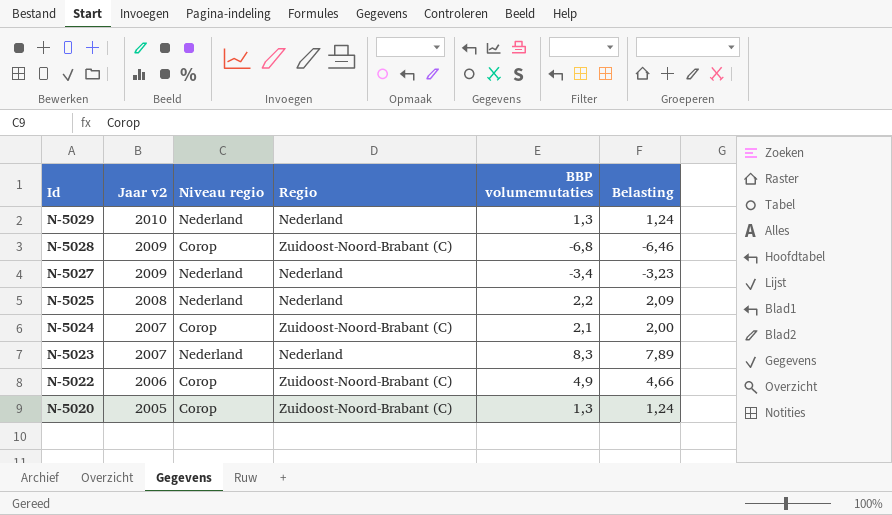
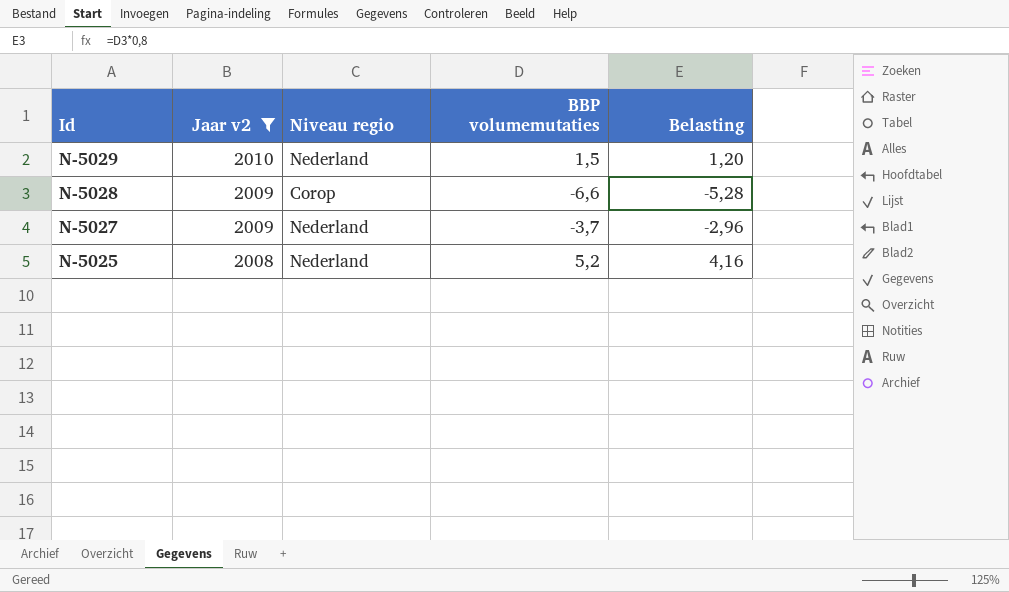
filter: none -> Jaar v2 >= 2008
column Regio | position: 4 -> none
column Belasting | formula: [BBP volumemutaties] * 0,95 -> [BBP volumemutaties] * 0,8
N-5029 | BBP volumemutaties: 1,3 -> 1,5
N-5028 | BBP volumemutaties: -6,8 -> -6,6
N-5027 | BBP volumemutaties: -3,4 -> -3,7
N-5025 | BBP volumemutaties: 2,2 -> 5,2

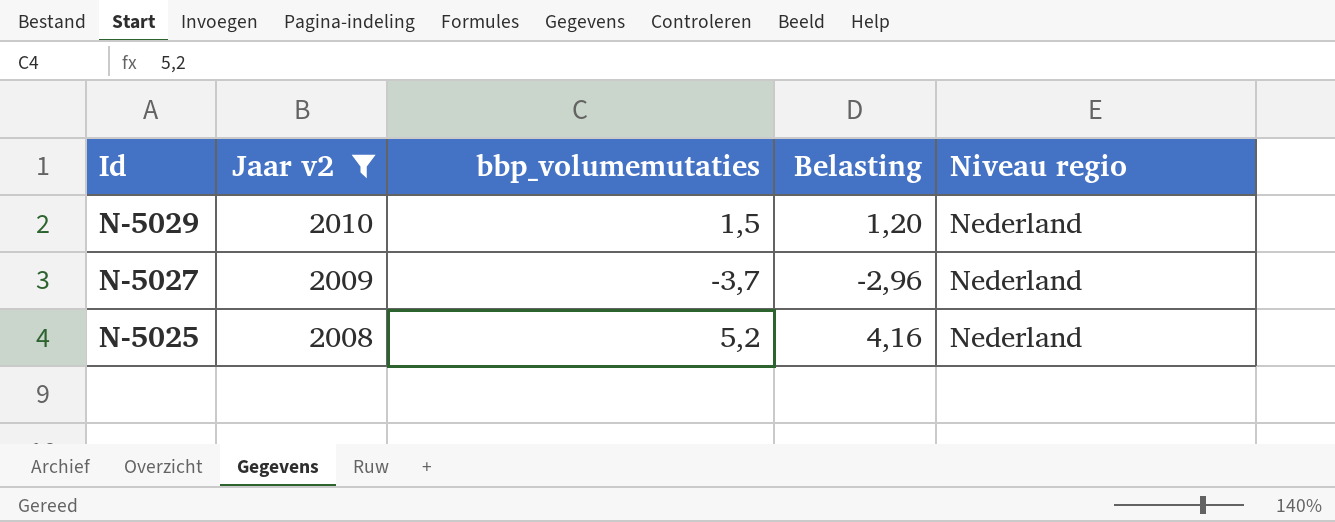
column name: BBP volumemutaties -> bbp_volumemutaties
column Niveau regio | position: 3 -> 5
row N-5028: 2009 | Corop | -6,6 | -5,28 -> none

